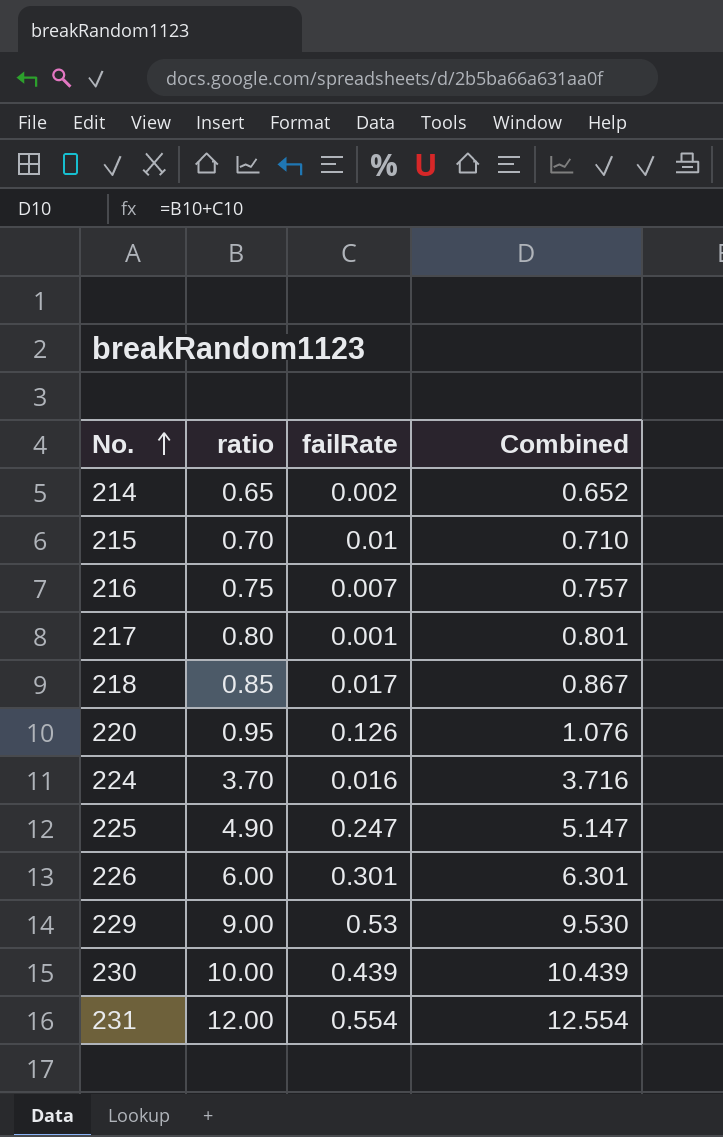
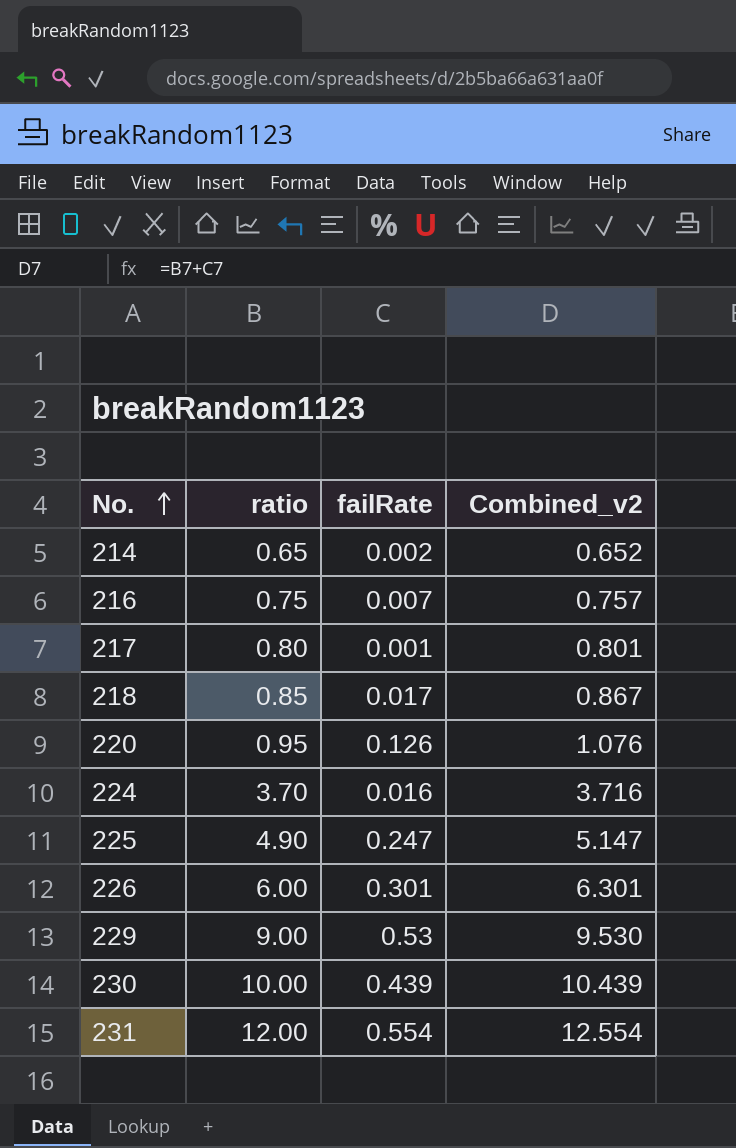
column name: Combined -> Combined_v2
row 215: 0.70 | 0.01 | 0.710 -> none

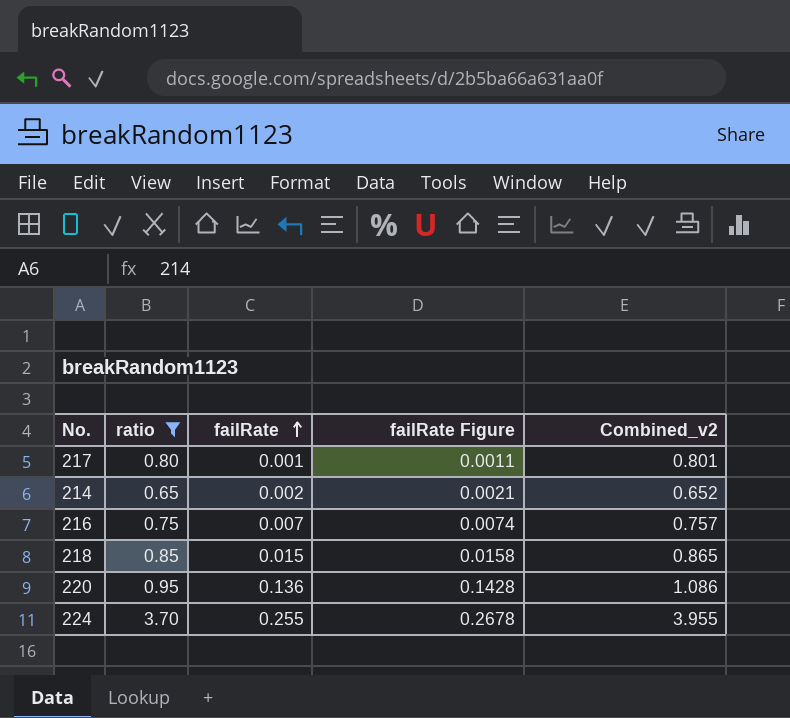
filter: none -> ratio <= 3.70
row order: No. ascending -> failRate ascending
column failRate Figure | formula: none -> [failRate] * 1.05
218 | failRate: 0.017 -> 0.015
218 | Combined_v2: 0.867 -> 0.865
220 | failRate: 0.126 -> 0.136
220 | Combined_v2: 1.076 -> 1.086
224 | failRate: 0.016 -> 0.255
224 | Combined_v2: 3.716 -> 3.955

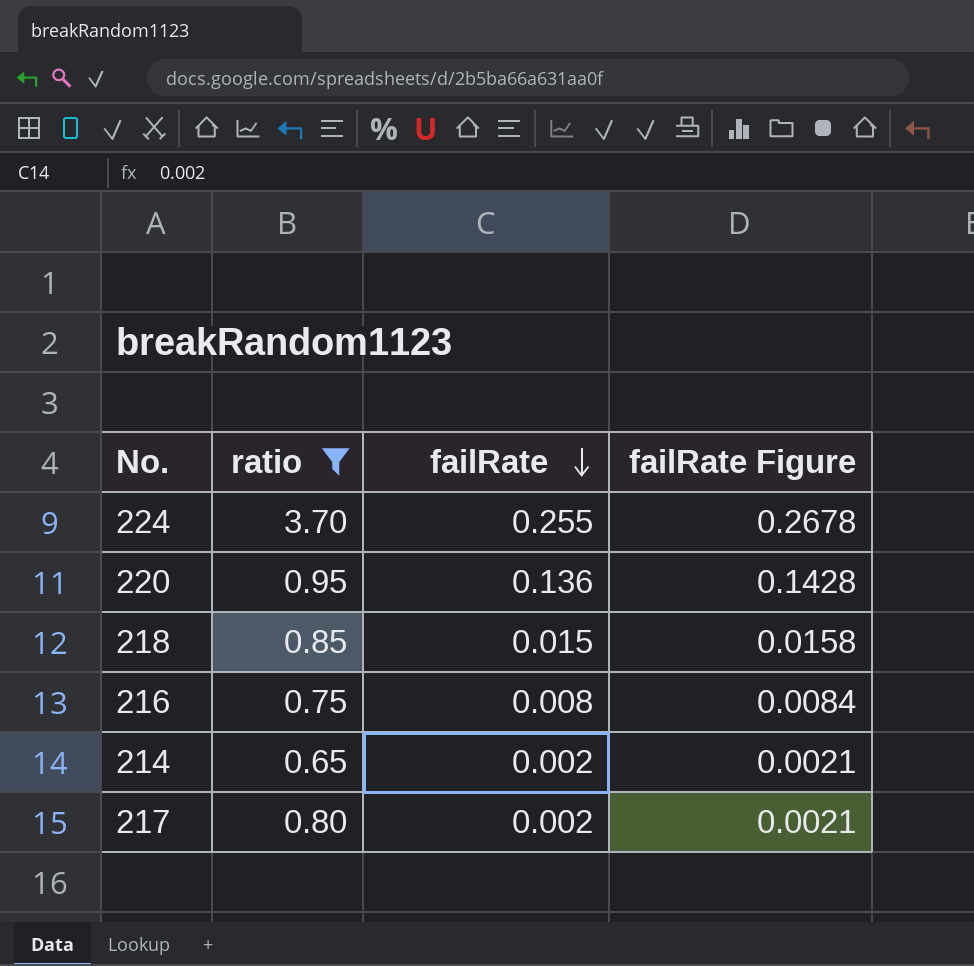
row order: failRate ascending -> failRate descending
column Combined_v2 | formula: [ratio] + [failRate] -> none
216 | failRate: 0.007 -> 0.008
216 | failRate Figure: 0.0074 -> 0.0084
217 | failRate: 0.001 -> 0.002
217 | failRate Figure: 0.0011 -> 0.0021

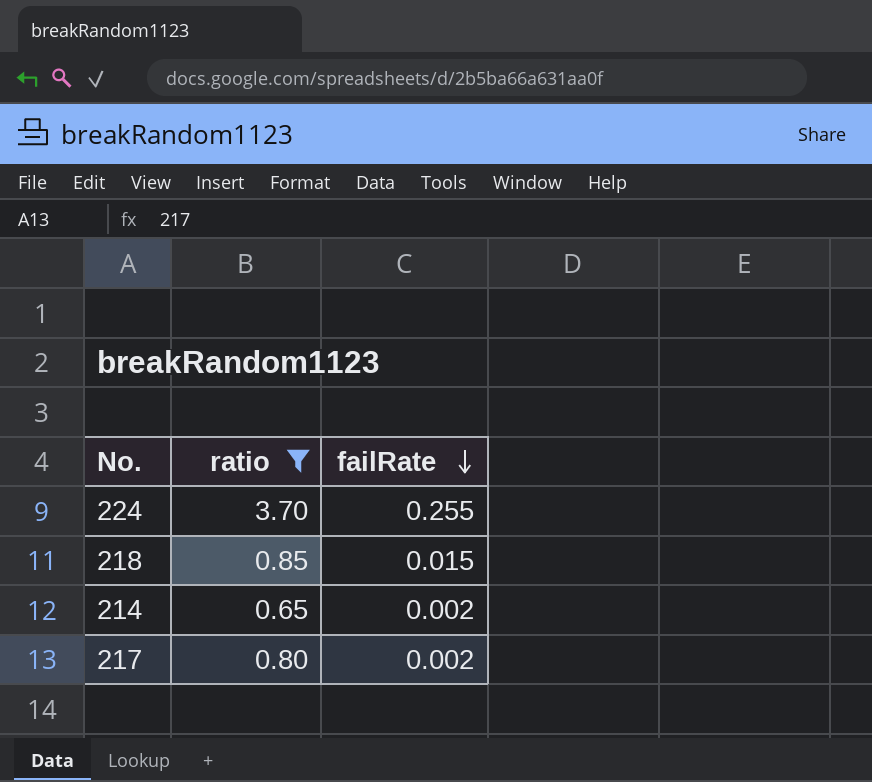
column failRate Figure | formula: [failRate] * 1.05 -> none
row 220: 0.95 | 0.136 | 0.1428 -> none
row 216: 0.75 | 0.008 | 0.0084 -> none

